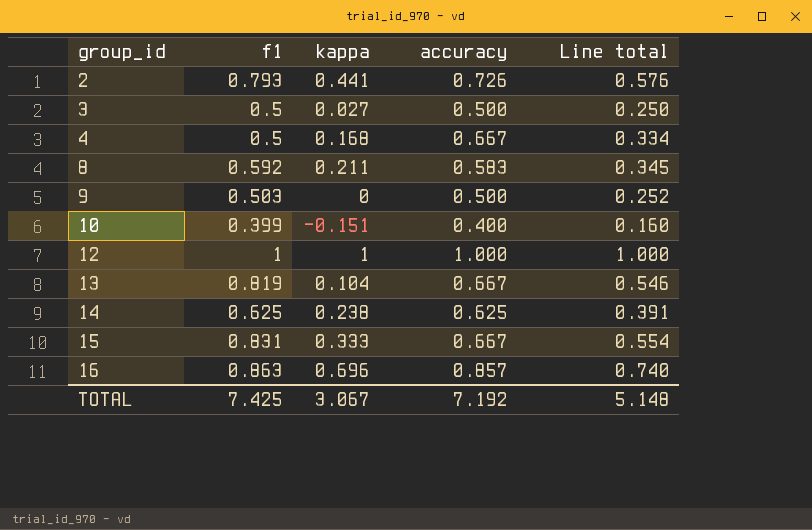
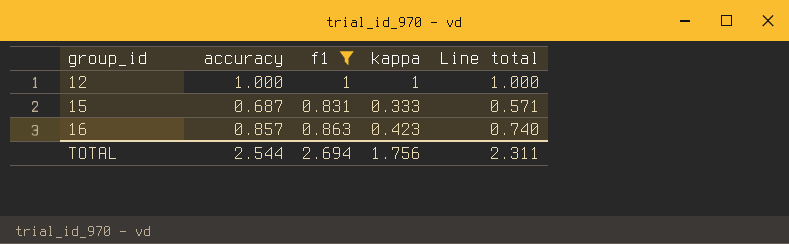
filter: none -> f1 >= 0.831
column accuracy | position: 4 -> 2
15 | accuracy: 0.667 -> 0.687
15 | Line total: 0.554 -> 0.571
16 | kappa: 0.696 -> 0.423
TOTAL | accuracy: 7.192 -> 2.544
TOTAL | f1: 7.425 -> 2.694
TOTAL | kappa: 3.067 -> 1.756
TOTAL | Line total: 5.148 -> 2.311

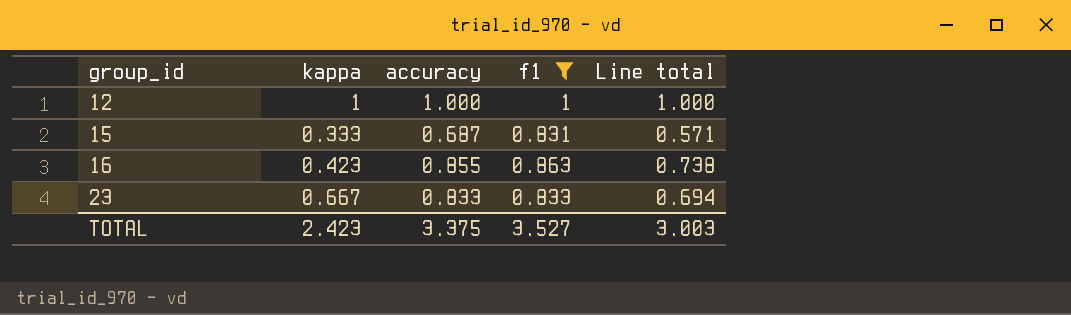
column kappa | position: 4 -> 2
16 | accuracy: 0.857 -> 0.855
16 | Line total: 0.740 -> 0.738
row 23: none -> 0.667 | 0.833 | 0.833 | 0.694
TOTAL | kappa: 1.756 -> 2.423
TOTAL | accuracy: 2.544 -> 3.375
TOTAL | f1: 2.694 -> 3.527
TOTAL | Line total: 2.311 -> 3.003

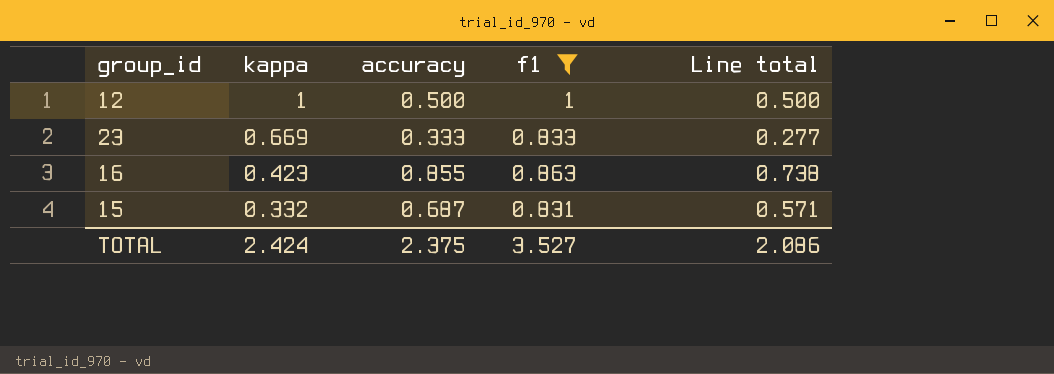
row order: group_id ascending -> kappa descending
12 | accuracy: 1.000 -> 0.500
12 | Line total: 1.000 -> 0.500
23 | kappa: 0.667 -> 0.669
23 | accuracy: 0.833 -> 0.333
23 | Line total: 0.694 -> 0.277
15 | kappa: 0.333 -> 0.332
TOTAL | kappa: 2.423 -> 2.424
TOTAL | accuracy: 3.375 -> 2.375
TOTAL | Line total: 3.003 -> 2.086

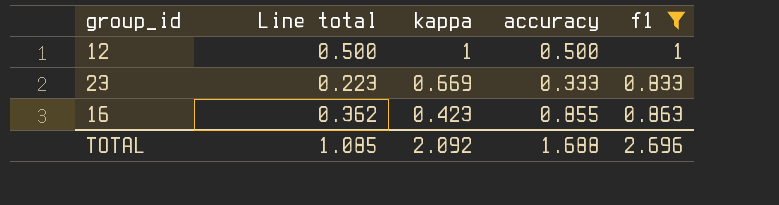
column Line total | formula: [accuracy] * [f1] -> [kappa] * [accuracy]
column Line total | position: 5 -> 2
row 15: 0.332 | 0.687 | 0.831 | 0.571 -> none
TOTAL | Line total: 2.086 -> 1.085
TOTAL | kappa: 2.424 -> 2.092
TOTAL | accuracy: 2.375 -> 1.688
TOTAL | f1: 3.527 -> 2.696

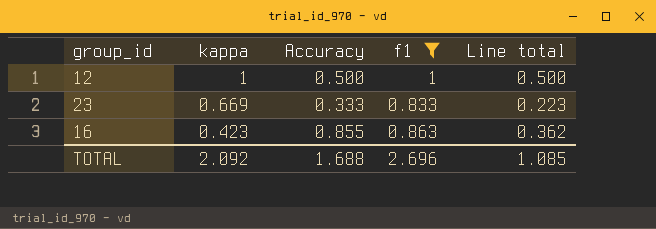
column name: accuracy -> Accuracy
column Line total | position: 2 -> 5

